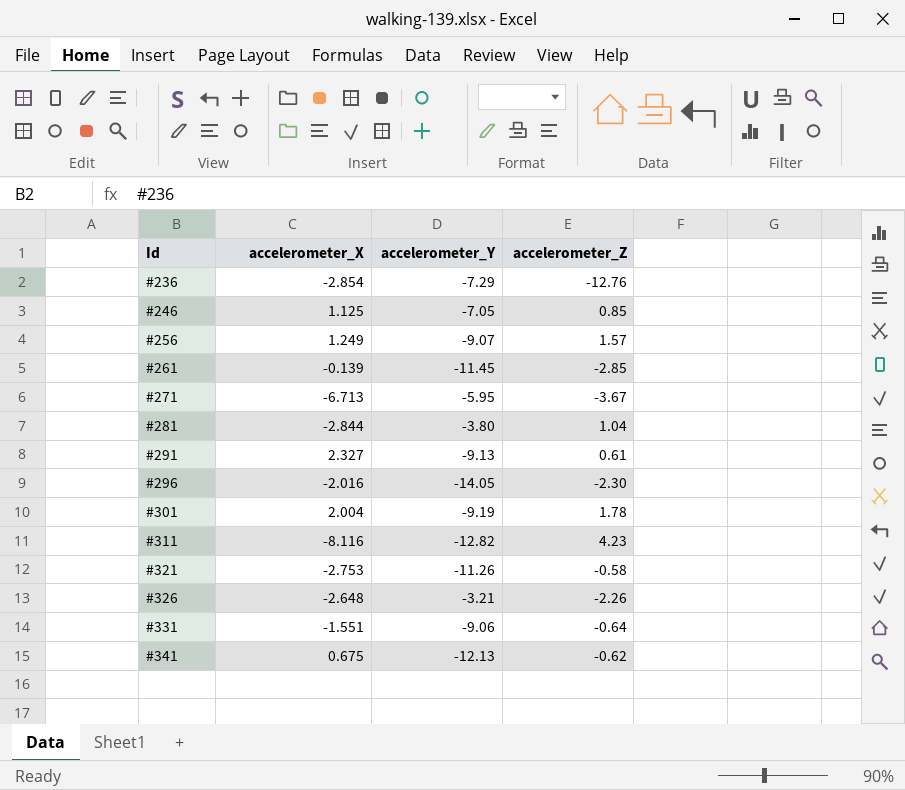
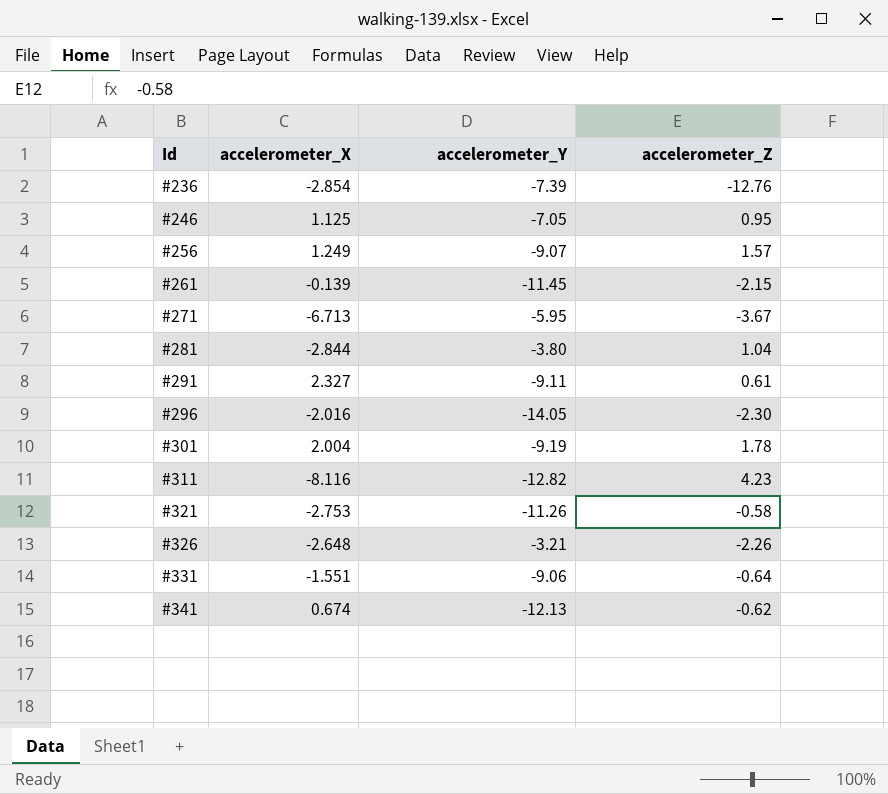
#236 | accelerometer_Y: -7.29 -> -7.39
#246 | accelerometer_Z: 0.85 -> 0.95
#261 | accelerometer_Z: -2.85 -> -2.15
#291 | accelerometer_Y: -9.13 -> -9.11
#341 | accelerometer_X: 0.675 -> 0.674

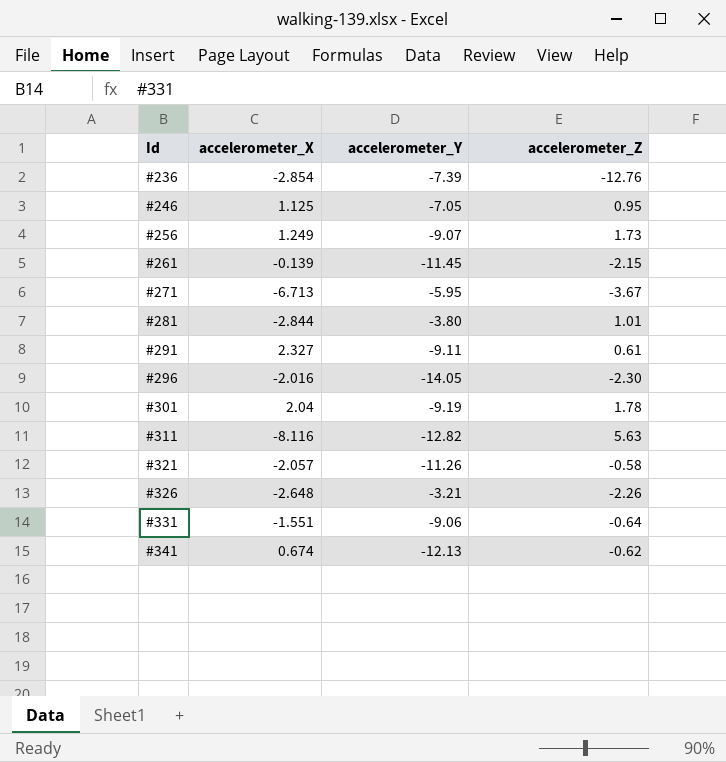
#256 | accelerometer_Z: 1.57 -> 1.73
#281 | accelerometer_Z: 1.04 -> 1.01
#301 | accelerometer_X: 2.004 -> 2.04
#311 | accelerometer_Z: 4.23 -> 5.63
#321 | accelerometer_X: -2.753 -> -2.057

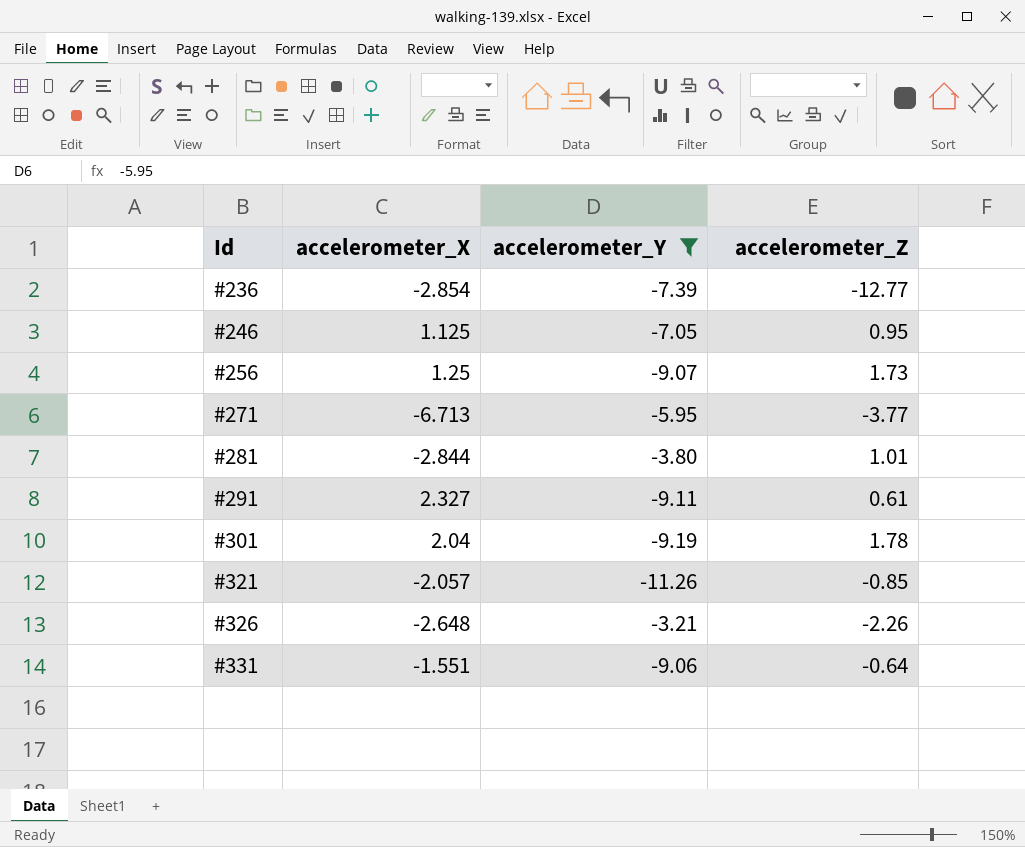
filter: none -> accelerometer_Y >= -11.26
#236 | accelerometer_Z: -12.76 -> -12.77
#256 | accelerometer_X: 1.249 -> 1.25
#271 | accelerometer_Z: -3.67 -> -3.77
#321 | accelerometer_Z: -0.58 -> -0.85

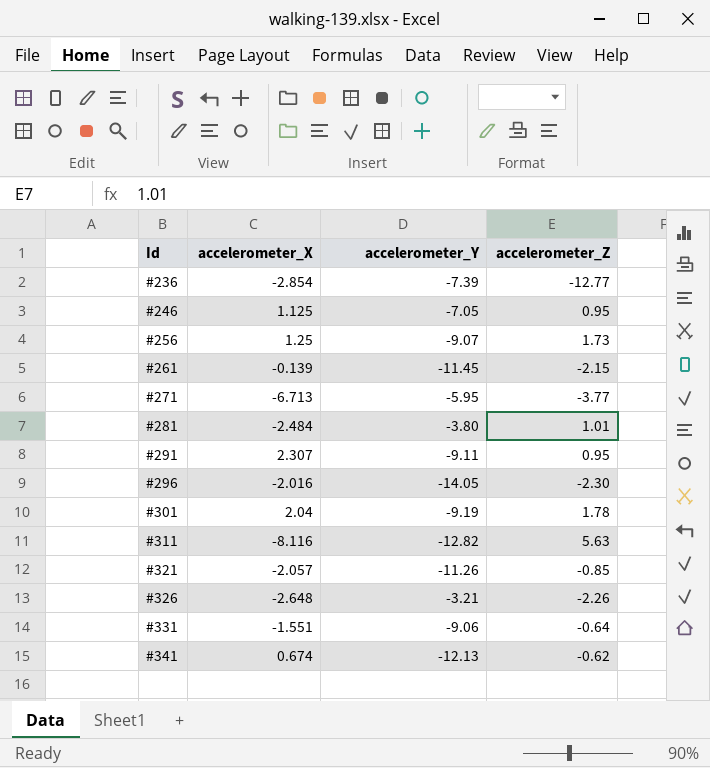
filter: accelerometer_Y >= -11.26 -> none
#281 | accelerometer_X: -2.844 -> -2.484
#291 | accelerometer_X: 2.327 -> 2.307
#291 | accelerometer_Z: 0.61 -> 0.95

